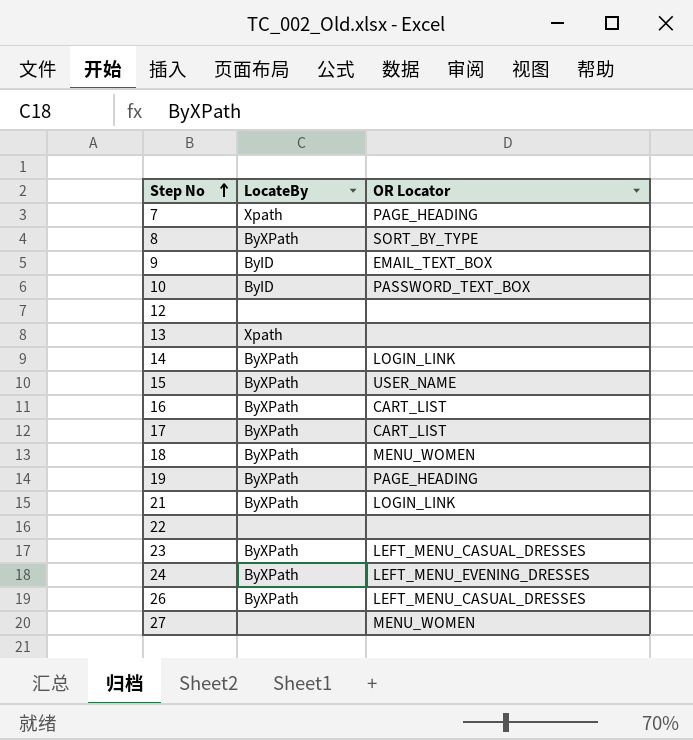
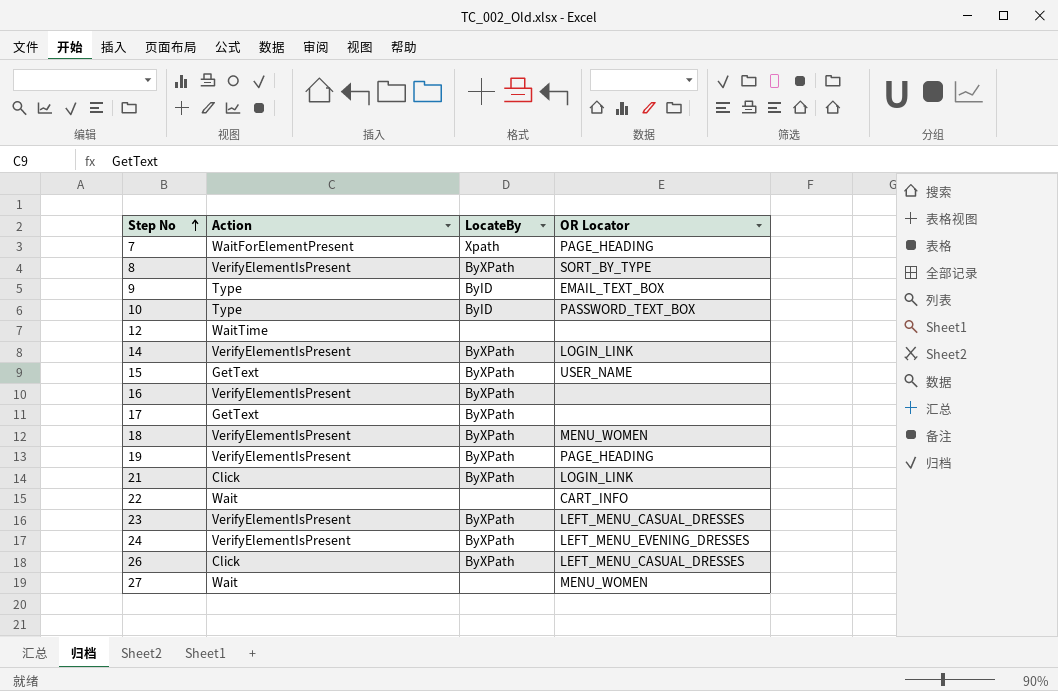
column Action | position: none -> 2
row 13: Xpath | none -> none
16 | OR Locator: CART_LIST -> none
17 | OR Locator: CART_LIST -> none
22 | OR Locator: none -> CART_INFO

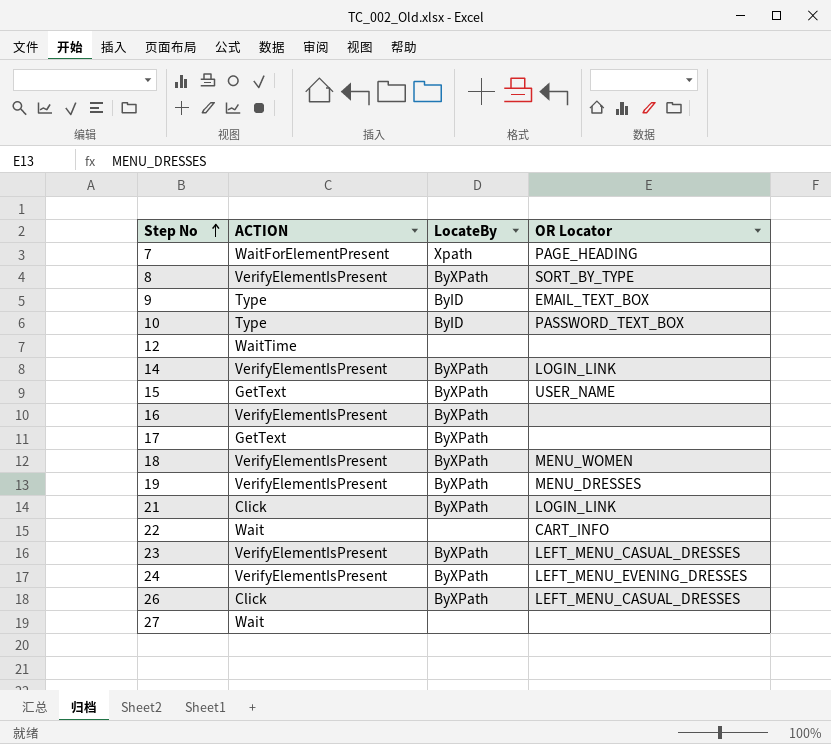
column name: Action -> ACTION
19 | OR Locator: PAGE_HEADING -> MENU_DRESSES
27 | OR Locator: MENU_WOMEN -> none

